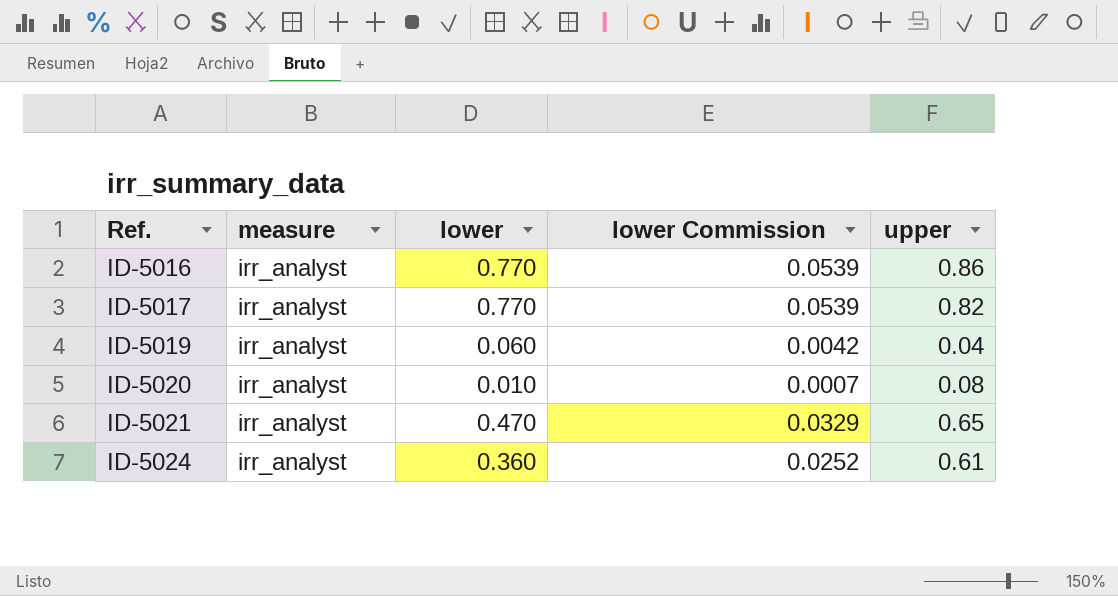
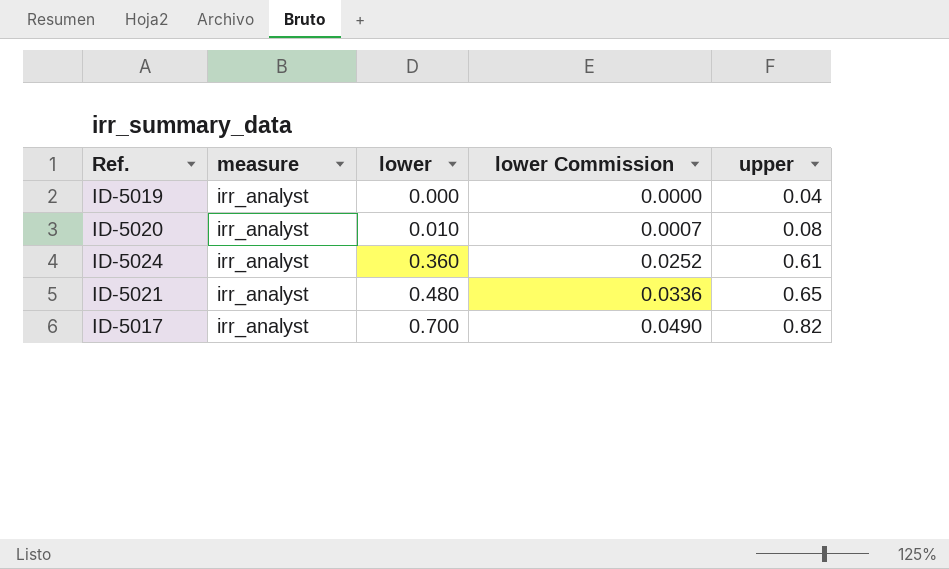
row order: Ref. ascending -> lower ascending
row ID-5016: irr_analyst | 0.770 | 0.0539 | 0.86 -> none
ID-5019 | lower: 0.060 -> 0.000
ID-5019 | lower Commission: 0.0042 -> 0.0000
ID-5021 | lower: 0.470 -> 0.480
ID-5021 | lower Commission: 0.0329 -> 0.0336
ID-5017 | lower: 0.770 -> 0.700
ID-5017 | lower Commission: 0.0539 -> 0.0490

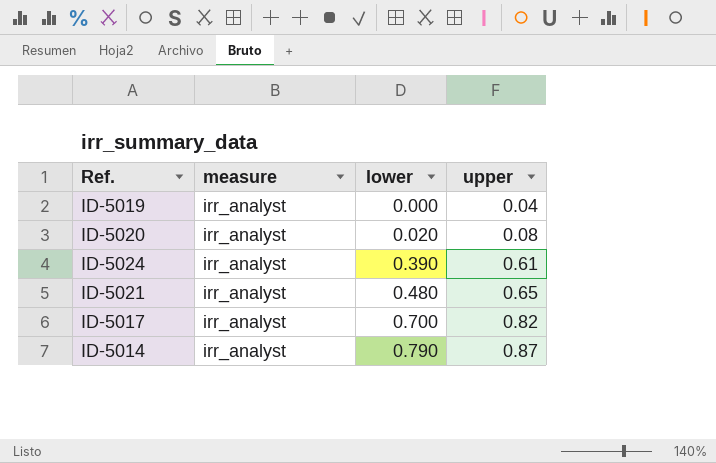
column lower Commission | formula: [lower] * 0.07 -> none
ID-5020 | lower: 0.010 -> 0.020
ID-5024 | lower: 0.360 -> 0.390
row ID-5014: none -> irr_analyst | 0.790 | 0.87

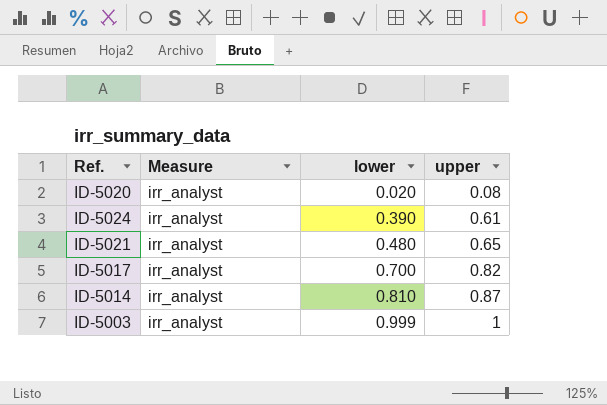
column name: measure -> Measure
row ID-5019: irr_analyst | 0.000 | 0.04 -> none
ID-5014 | lower: 0.790 -> 0.810
row ID-5003: none -> irr_analyst | 0.999 | 1

